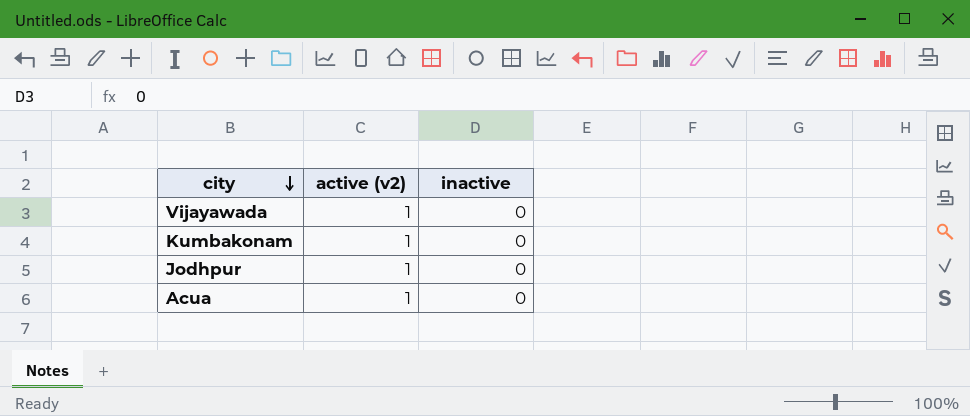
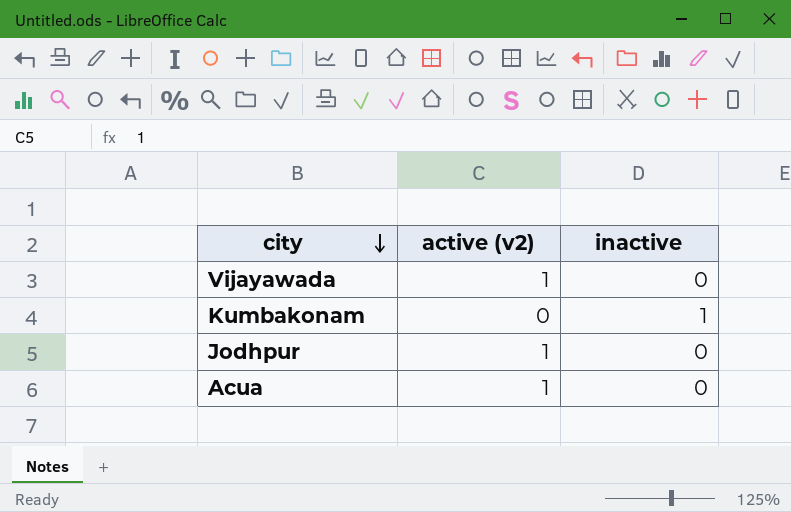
Kumbakonam | active (v2): 1 -> 0
Kumbakonam | inactive: 0 -> 1

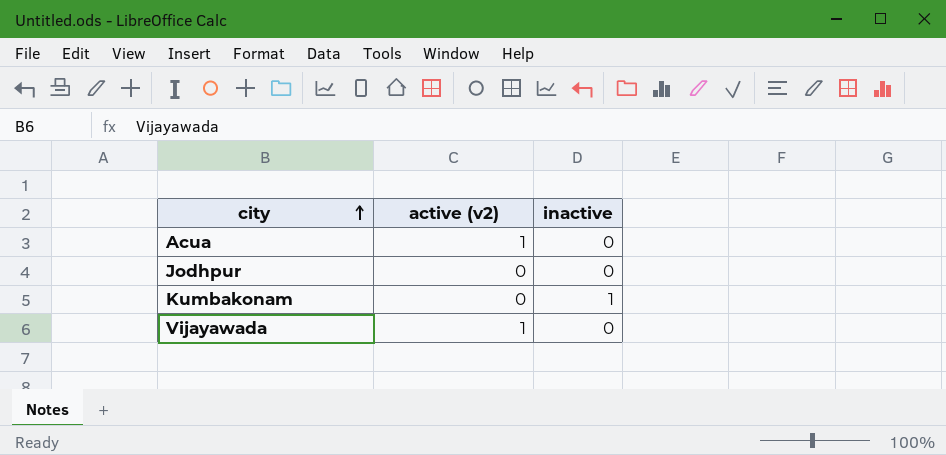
row order: city descending -> city ascending
Jodhpur | active (v2): 1 -> 0

